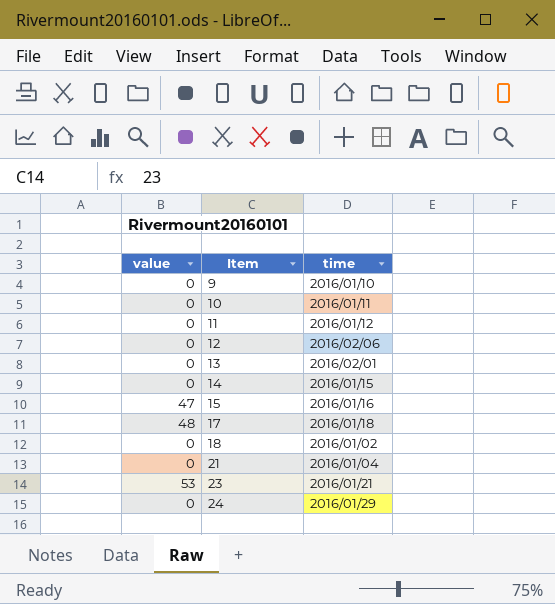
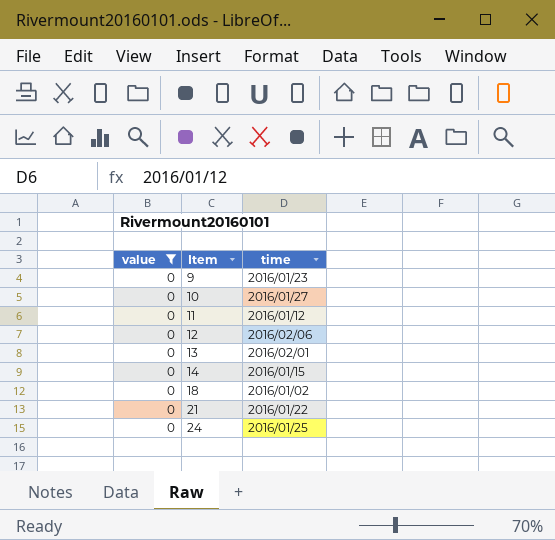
filter: none -> value = 0
9 | time: 2016/01/10 -> 2016/01/23
10 | time: 2016/01/11 -> 2016/01/27
21 | time: 2016/01/04 -> 2016/01/22
24 | time: 2016/01/29 -> 2016/01/25

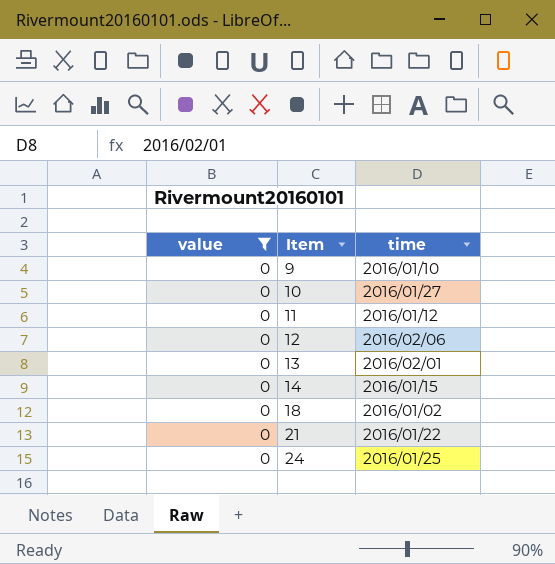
9 | time: 2016/01/23 -> 2016/01/10

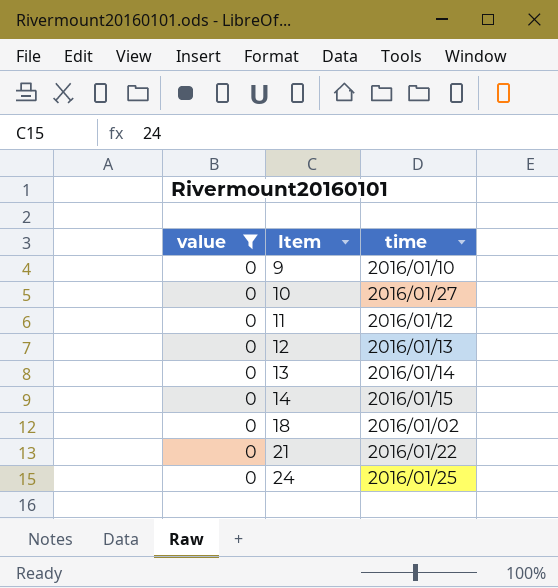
12 | time: 2016/02/06 -> 2016/01/13
13 | time: 2016/02/01 -> 2016/01/14

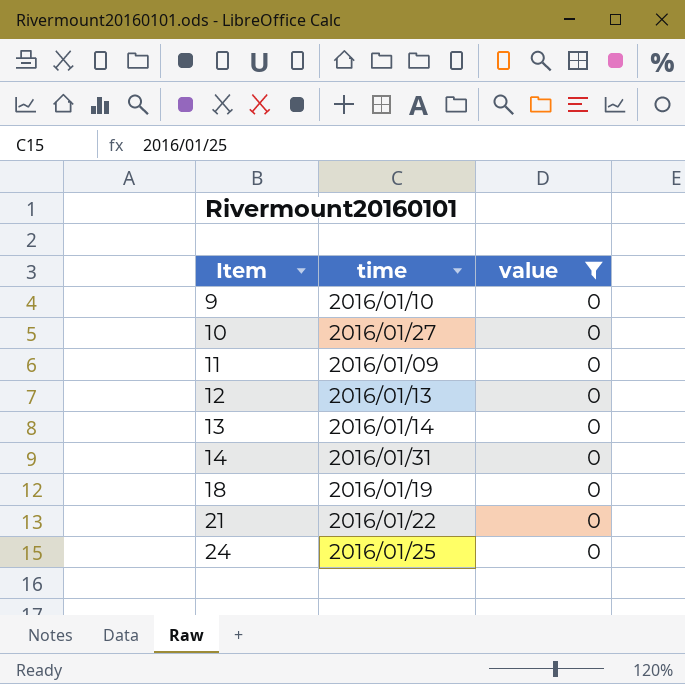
column value | position: 1 -> 3
11 | time: 2016/01/12 -> 2016/01/09
14 | time: 2016/01/15 -> 2016/01/31
18 | time: 2016/01/02 -> 2016/01/19

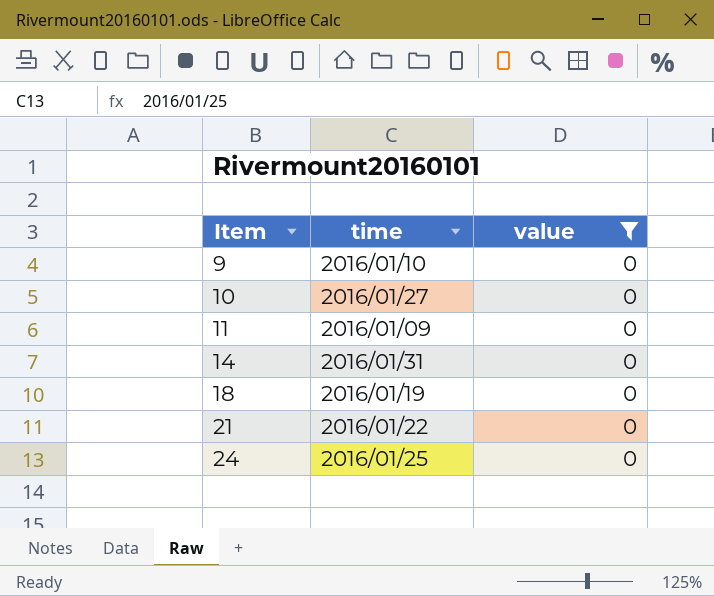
row 12: 2016/01/13 | 0 -> none
row 13: 2016/01/14 | 0 -> none

